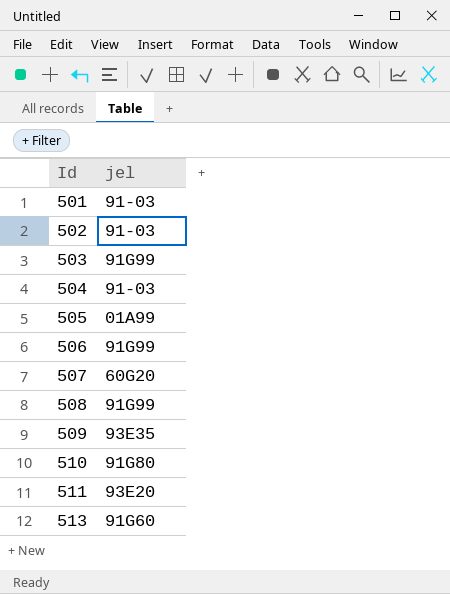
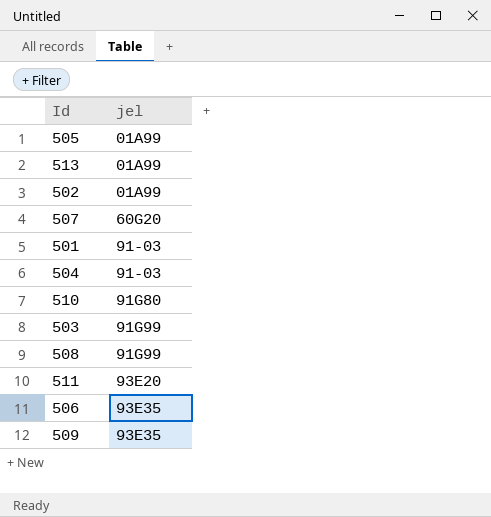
row order: Id ascending -> jel ascending
513 | jel: 91G60 -> 01A99
502 | jel: 91-03 -> 01A99
506 | jel: 91G99 -> 93E35

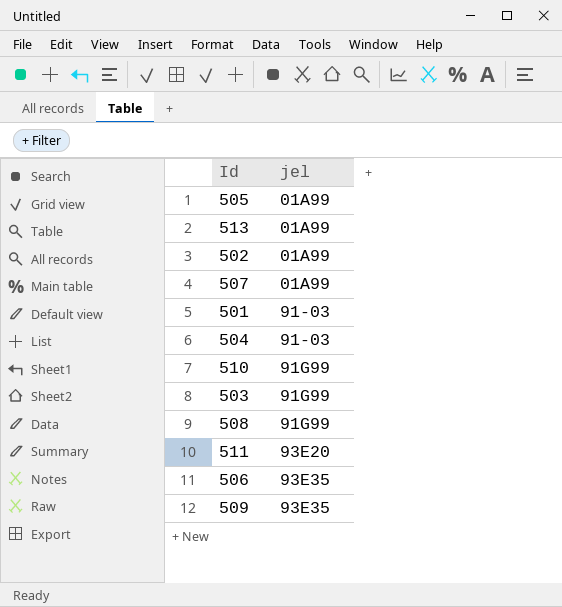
507 | jel: 60G20 -> 01A99
510 | jel: 91G80 -> 91G99

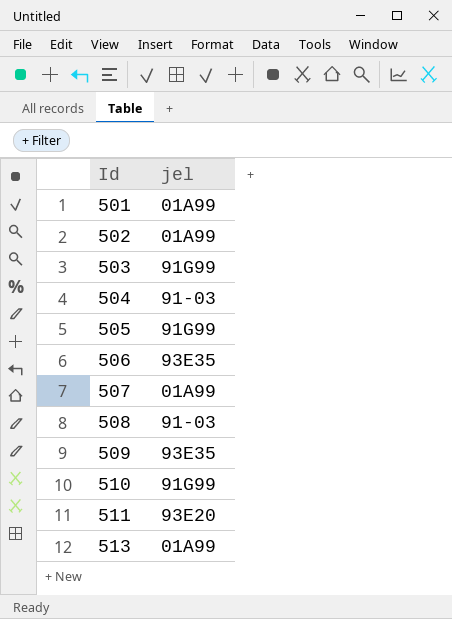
row order: jel ascending -> Id ascending
501 | jel: 91-03 -> 01A99
505 | jel: 01A99 -> 91G99
508 | jel: 91G99 -> 91-03

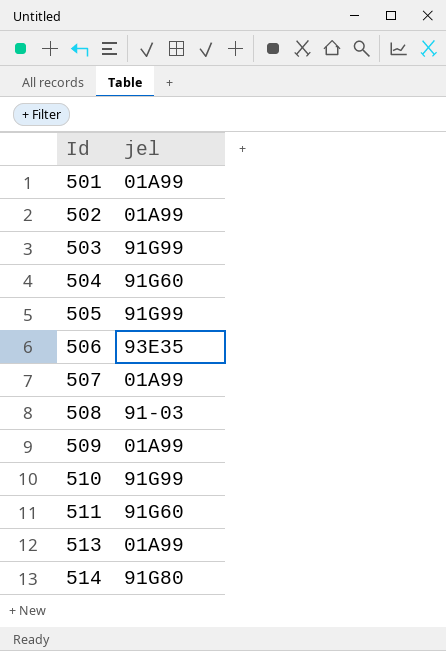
504 | jel: 91-03 -> 91G60
509 | jel: 93E35 -> 01A99
511 | jel: 93E20 -> 91G60
row 514: none -> 91G80

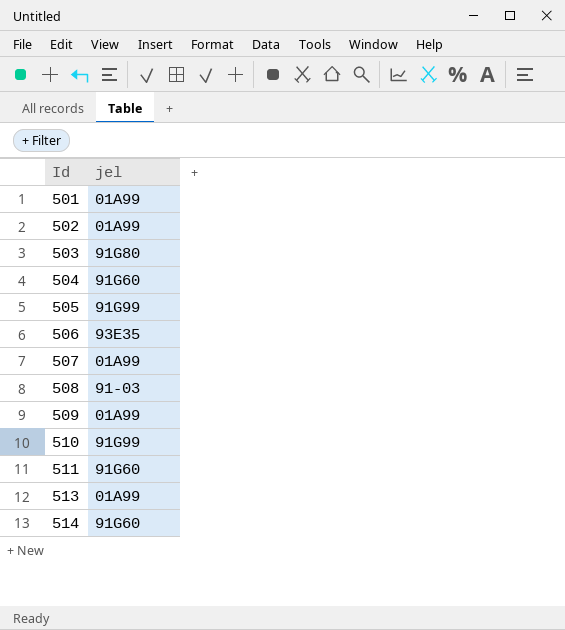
503 | jel: 91G99 -> 91G80
514 | jel: 91G80 -> 91G60

